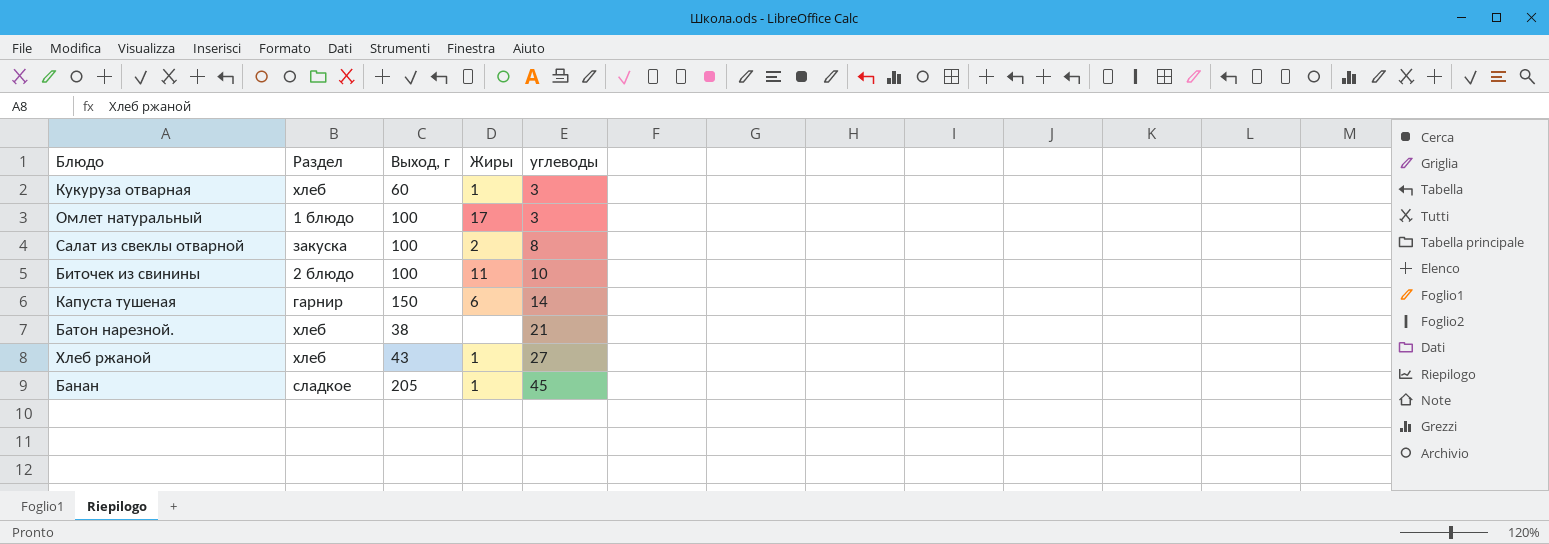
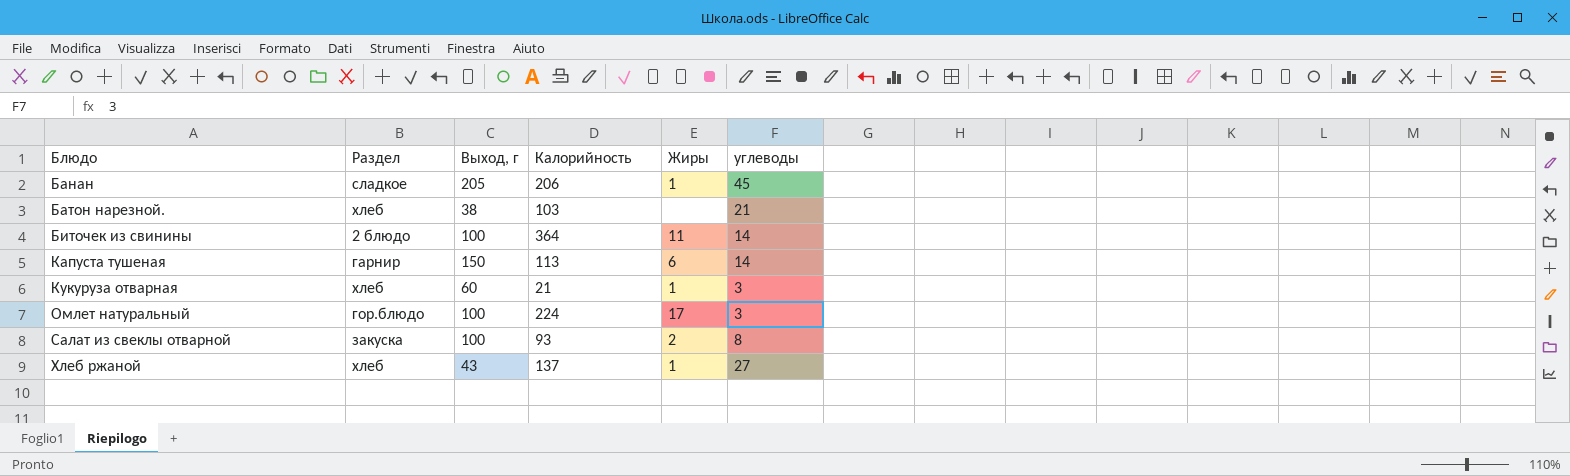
row order: углеводы ascending -> Блюдо ascending
column Калорийность | position: none -> 4
Биточек из свинины | углеводы: 10 -> 14
Омлет натуральный | Раздел: 1 блюдо -> гор.блюдо

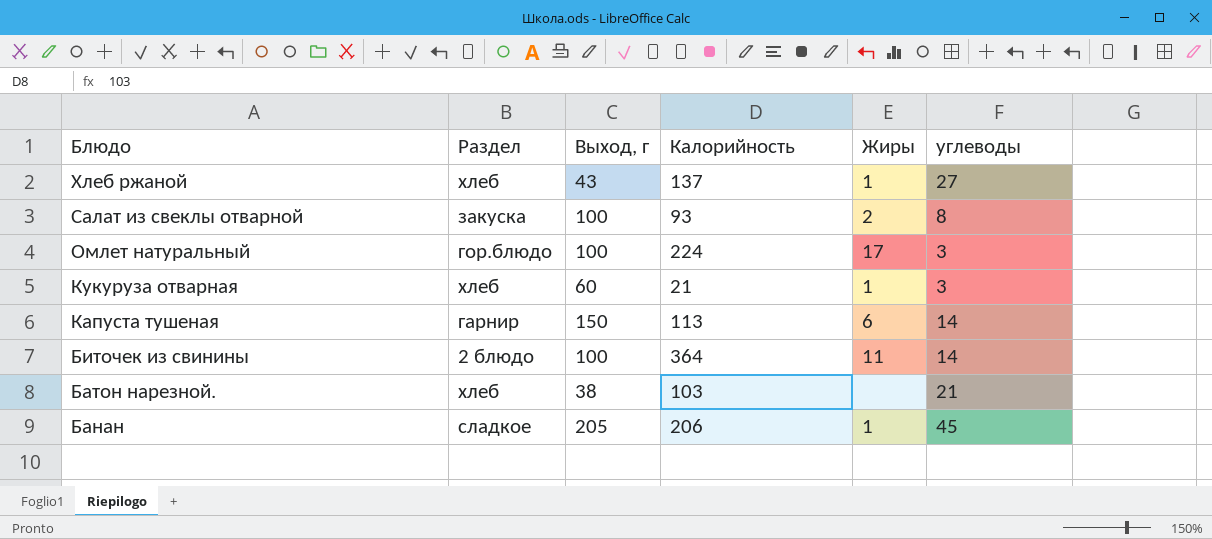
row order: Блюдо ascending -> Блюдо descending

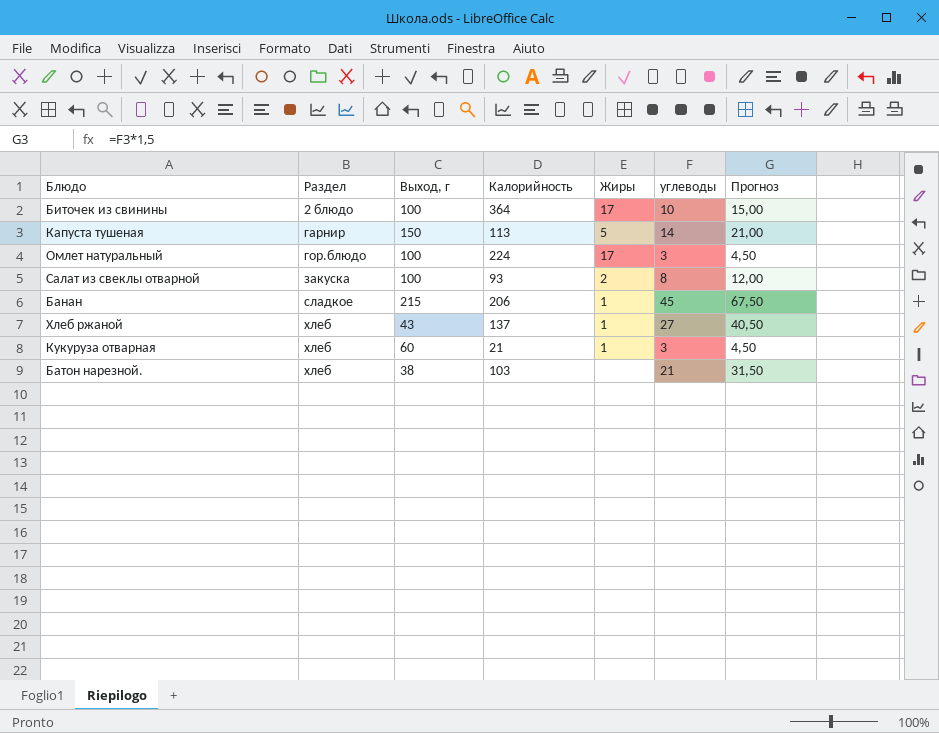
row order: Блюдо descending -> Раздел ascending
column Прогноз | formula: none -> [углеводы] * 1,5
Биточек из свинины | Жиры: 11 -> 17
Биточек из свинины | углеводы: 14 -> 10
Капуста тушеная | Жиры: 6 -> 5
Банан | Выход, г: 205 -> 215

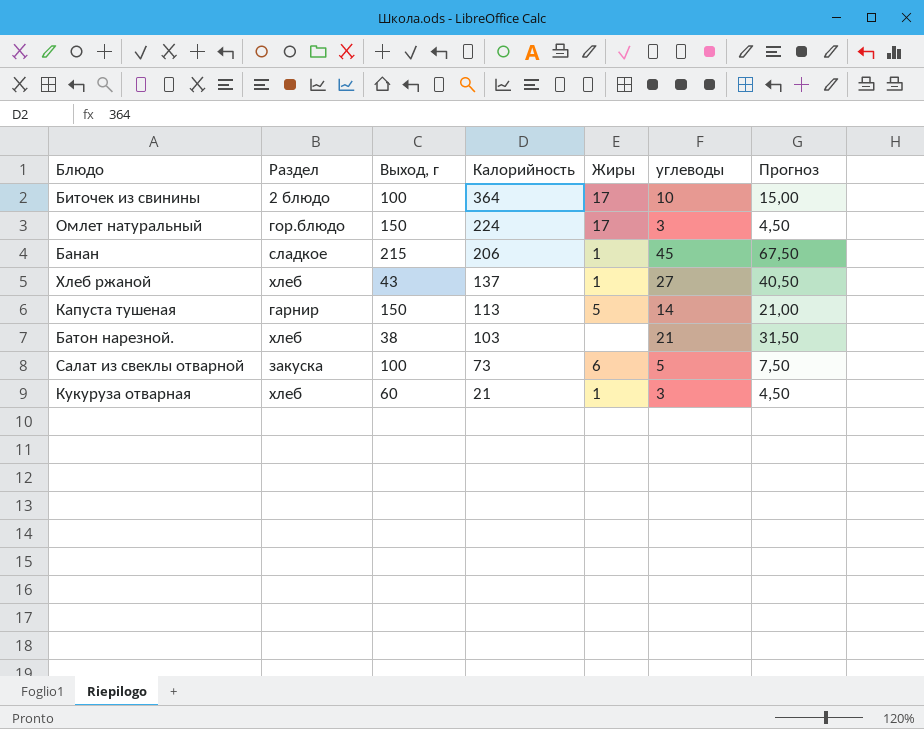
row order: Раздел ascending -> Калорийность descending
Омлет натуральный | Выход, г: 100 -> 150
Салат из свеклы отварной | Калорийность: 93 -> 73
Салат из свеклы отварной | Жиры: 2 -> 6
Салат из свеклы отварной | углеводы: 8 -> 5
Салат из свеклы отварной | Прогноз: 12,00 -> 7,50

